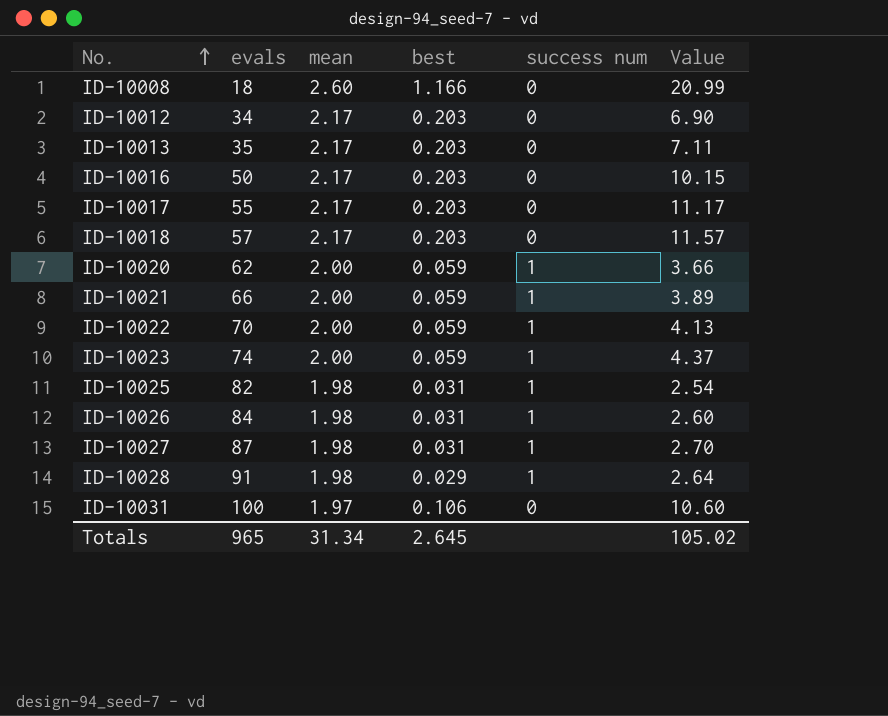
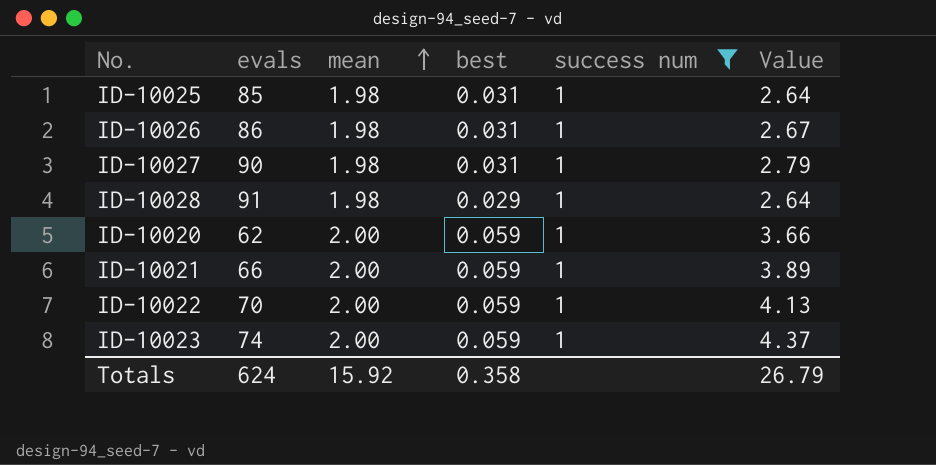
filter: none -> success num = 1
row order: No. ascending -> mean ascending
ID-10025 | evals: 82 -> 85
ID-10025 | Value: 2.54 -> 2.64
ID-10026 | evals: 84 -> 86
ID-10026 | Value: 2.60 -> 2.67
ID-10027 | evals: 87 -> 90
ID-10027 | Value: 2.70 -> 2.79
Totals | evals: 965 -> 624
Totals | mean: 31.34 -> 15.92
Totals | best: 2.645 -> 0.358
Totals | Value: 105.02 -> 26.79

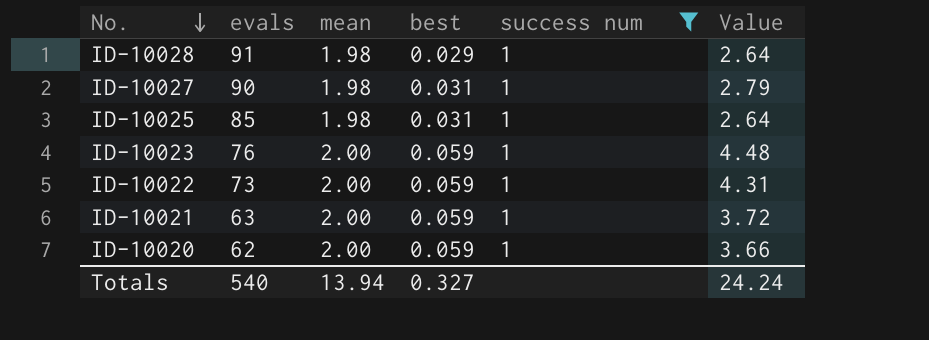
row order: mean ascending -> No. descending
row ID-10026: 86 | 1.98 | 0.031 | 1 | 2.67 -> none
ID-10023 | evals: 74 -> 76
ID-10023 | Value: 4.37 -> 4.48
ID-10022 | evals: 70 -> 73
ID-10022 | Value: 4.13 -> 4.31
ID-10021 | evals: 66 -> 63
ID-10021 | Value: 3.89 -> 3.72
Totals | evals: 624 -> 540
Totals | mean: 15.92 -> 13.94
Totals | best: 0.358 -> 0.327
Totals | Value: 26.79 -> 24.24

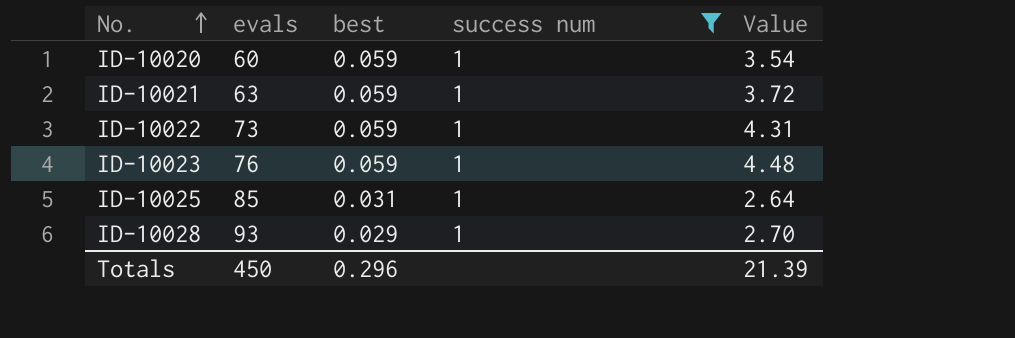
row order: No. descending -> No. ascending
column mean | position: 3 -> none
row ID-10027: 90 | 1.98 | 0.031 | 1 | 2.79 -> none
ID-10020 | evals: 62 -> 60
ID-10020 | Value: 3.66 -> 3.54
ID-10028 | evals: 91 -> 93
ID-10028 | Value: 2.64 -> 2.70
Totals | evals: 540 -> 450
Totals | best: 0.327 -> 0.296
Totals | Value: 24.24 -> 21.39

